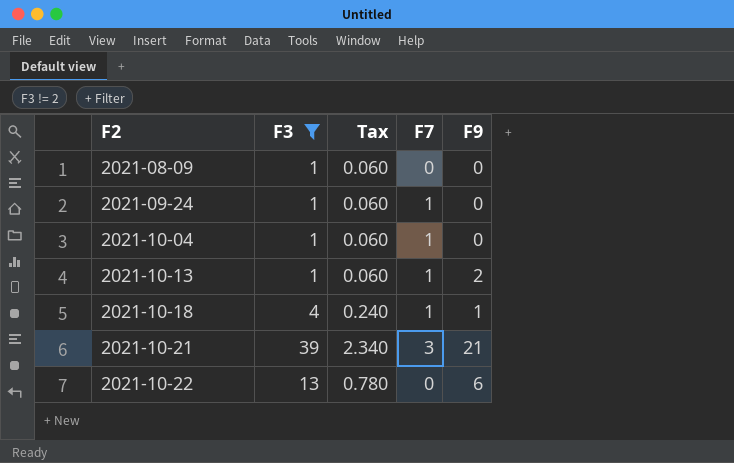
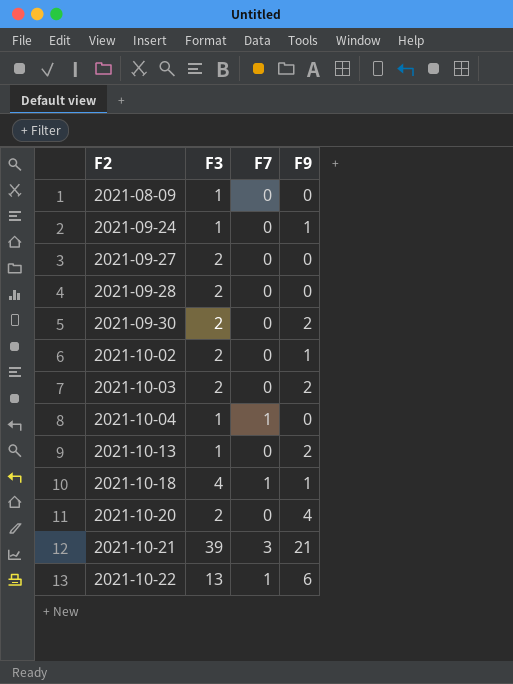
filter: F3 != 2 -> none
column Tax | formula: [F3] * 0.06 -> none
2021-09-24 | F7: 1 -> 0
2021-09-24 | F9: 0 -> 1
2021-10-13 | F7: 1 -> 0
2021-10-22 | F7: 0 -> 1

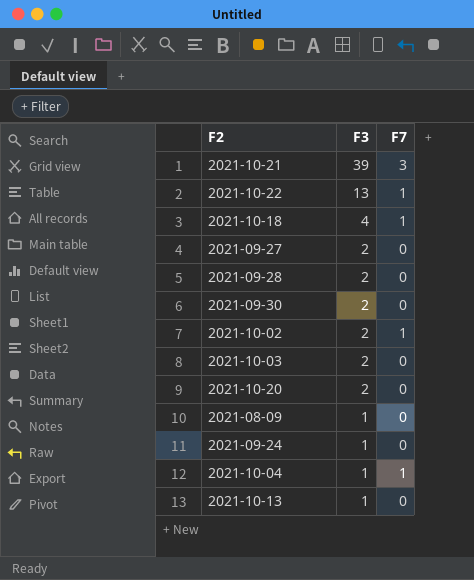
row order: F2 ascending -> F3 descending
column F9 | position: 4 -> none
2021-10-02 | F7: 0 -> 1

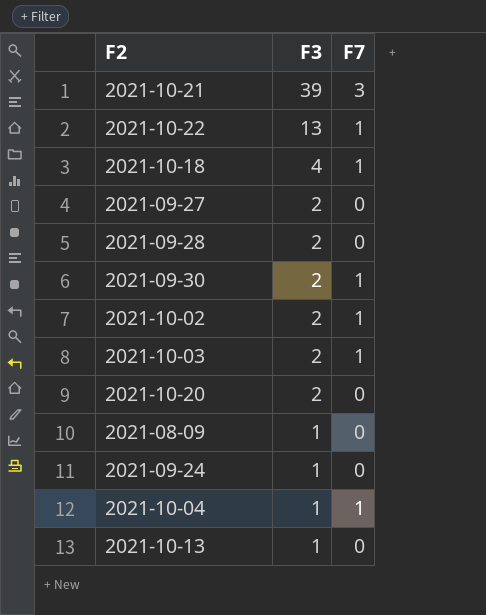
2021-09-30 | F7: 0 -> 1
2021-10-03 | F7: 0 -> 1

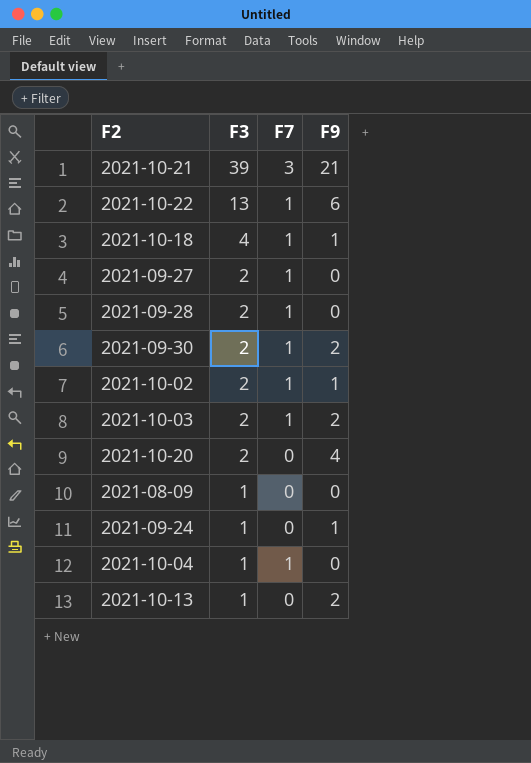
column F9 | position: none -> 4
2021-09-27 | F7: 0 -> 1
2021-09-28 | F7: 0 -> 1

